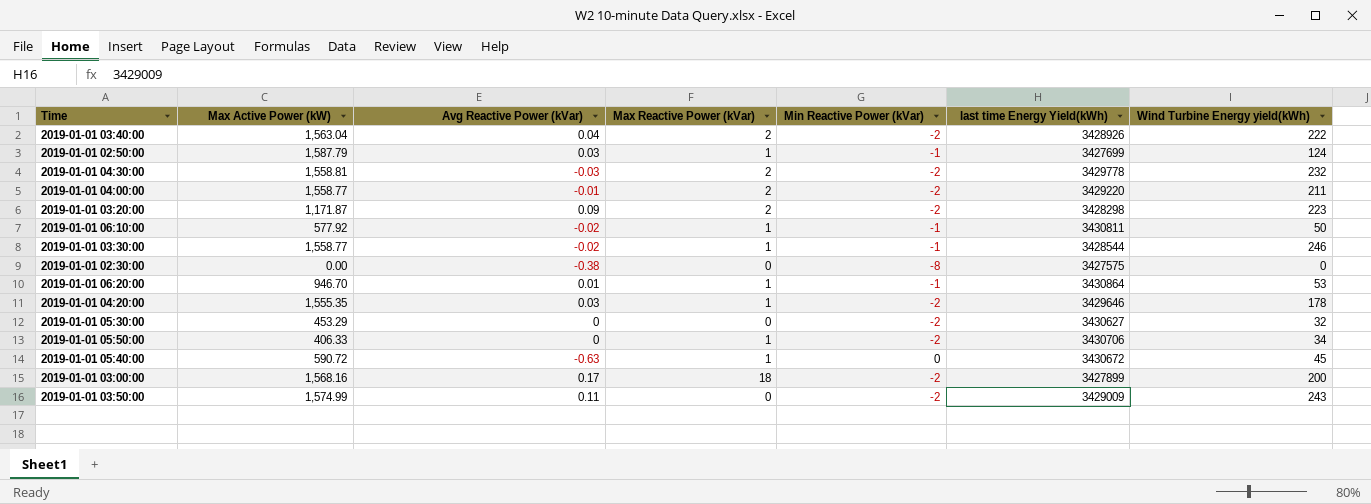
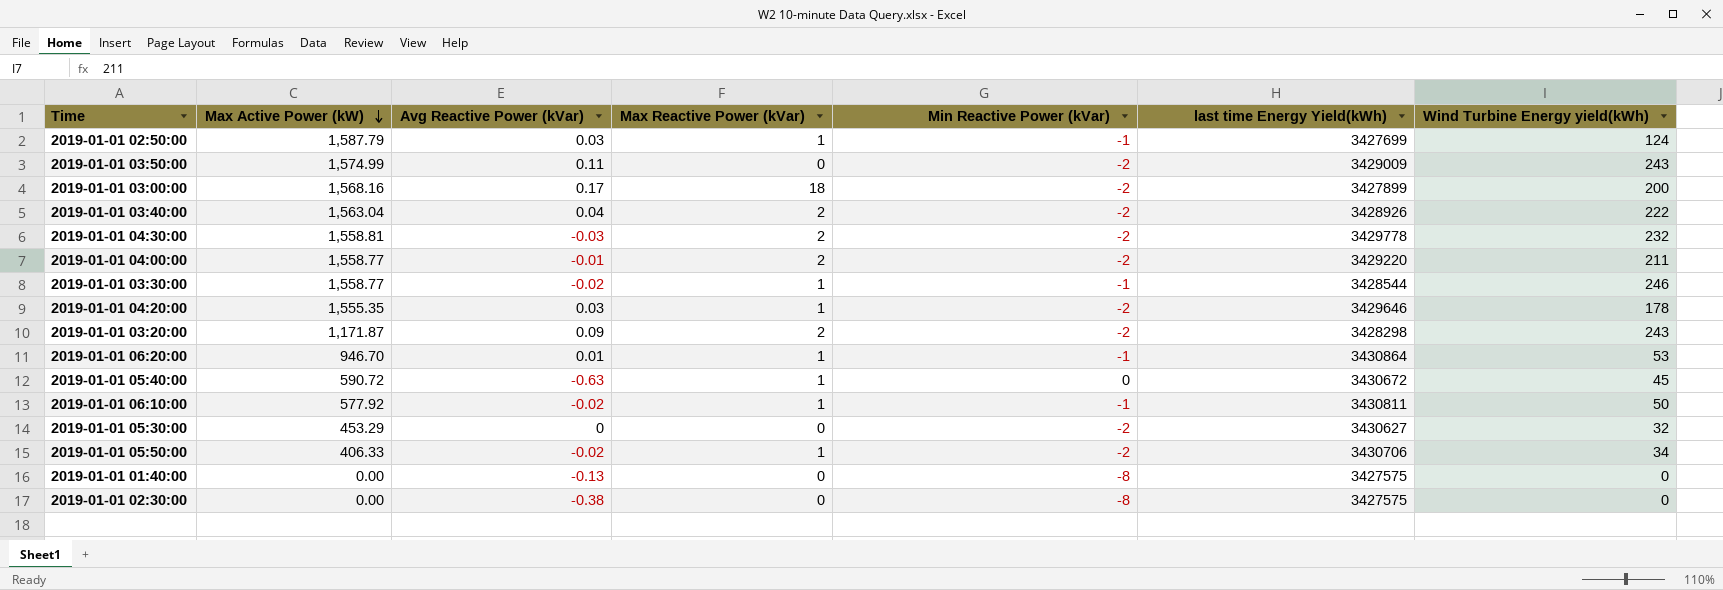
row order: none -> Max Active Power (kW) descending
2019-01-01 03:20:00 | Wind Turbine Energy yield(kWh): 223 -> 243
2019-01-01 05:50:00 | Avg Reactive Power (kVar): 0 -> -0.02
row 2019-01-01 01:40:00: none -> 0.00 | -0.13 | 0 | -8 | 3427575 | 0

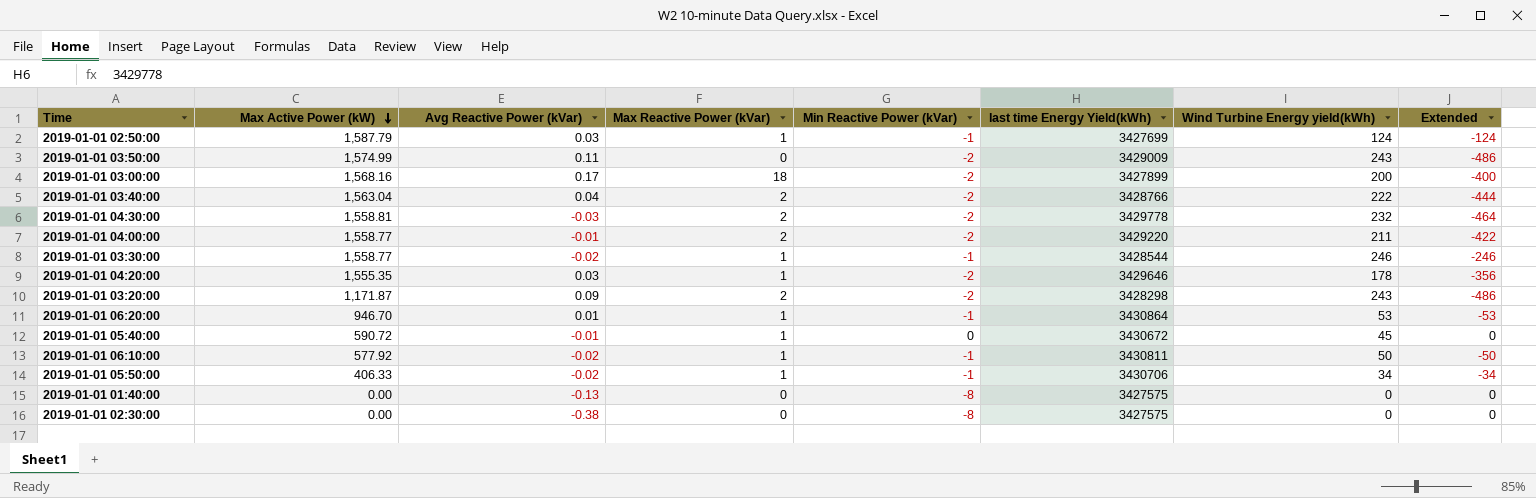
column Extended | formula: none -> [Min Reactive Power (kVar)] * [Wind Turbine Energy yield(kWh)]
row 2019-01-01 05:30:00: 453.29 | 0 | 0 | -2 | 3430627 | 32 -> none
2019-01-01 03:40:00 | last time Energy Yield(kWh): 3428926 -> 3428766
2019-01-01 05:40:00 | Avg Reactive Power (kVar): -0.63 -> -0.01
2019-01-01 05:50:00 | Min Reactive Power (kVar): -2 -> -1

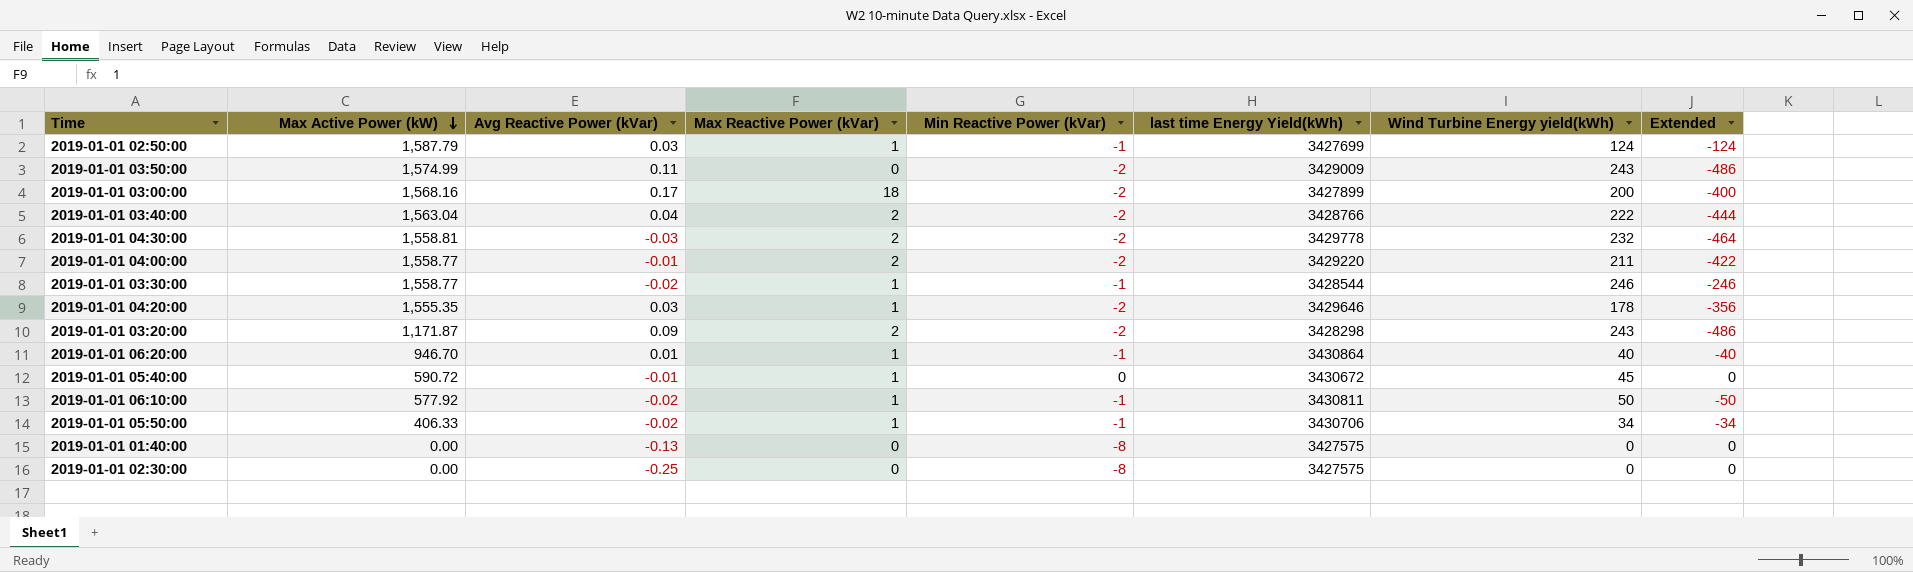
2019-01-01 06:20:00 | Wind Turbine Energy yield(kWh): 53 -> 40
2019-01-01 06:20:00 | Extended: -53 -> -40
2019-01-01 02:30:00 | Avg Reactive Power (kVar): -0.38 -> -0.25

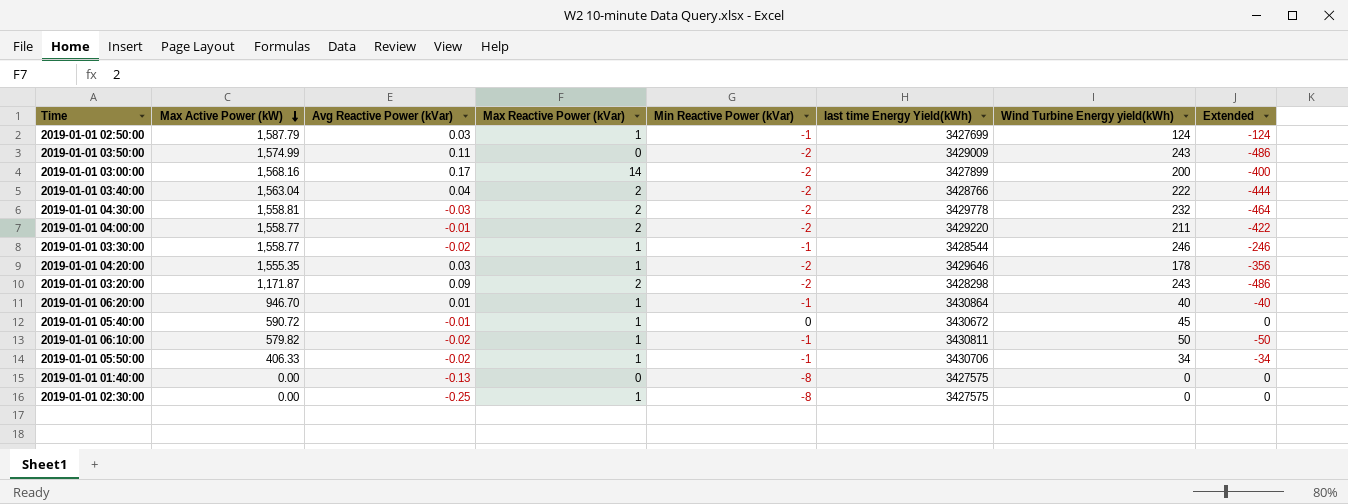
2019-01-01 03:00:00 | Max Reactive Power (kVar): 18 -> 14
2019-01-01 06:10:00 | Max Active Power (kW): 577.92 -> 579.82
2019-01-01 02:30:00 | Max Reactive Power (kVar): 0 -> 1

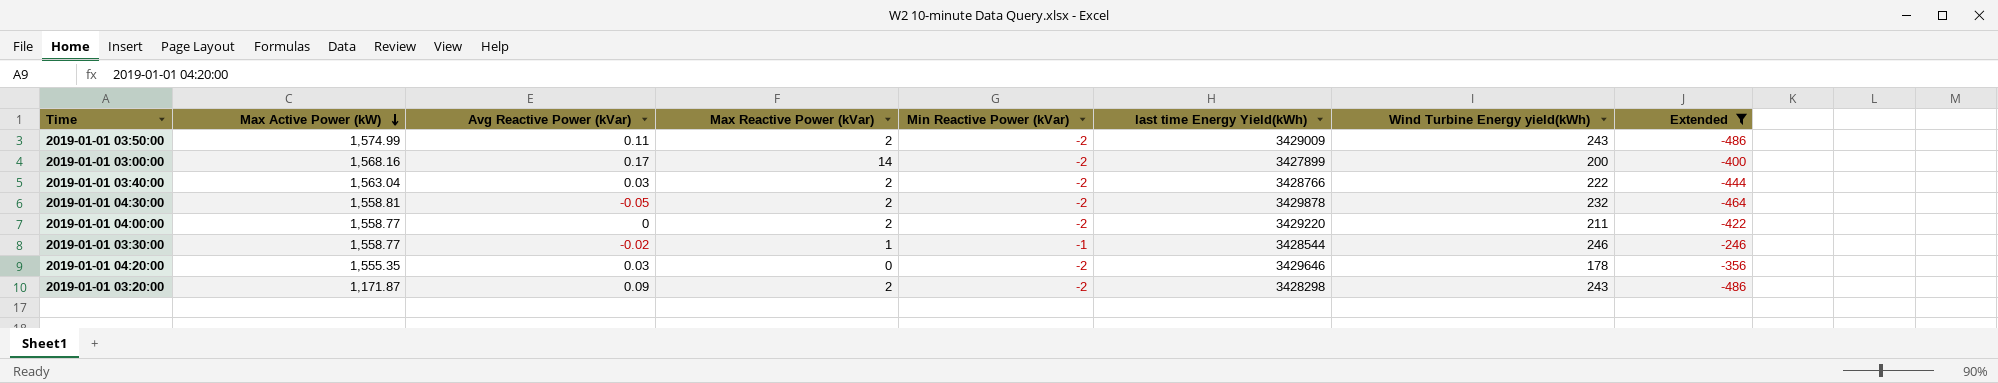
filter: none -> Extended <= -246
2019-01-01 03:50:00 | Max Reactive Power (kVar): 0 -> 2
2019-01-01 03:40:00 | Avg Reactive Power (kVar): 0.04 -> 0.03
2019-01-01 04:30:00 | Avg Reactive Power (kVar): -0.03 -> -0.05
2019-01-01 04:30:00 | last time Energy Yield(kWh): 3429778 -> 3429878
2019-01-01 04:00:00 | Avg Reactive Power (kVar): -0.01 -> 0
2019-01-01 04:20:00 | Max Reactive Power (kVar): 1 -> 0

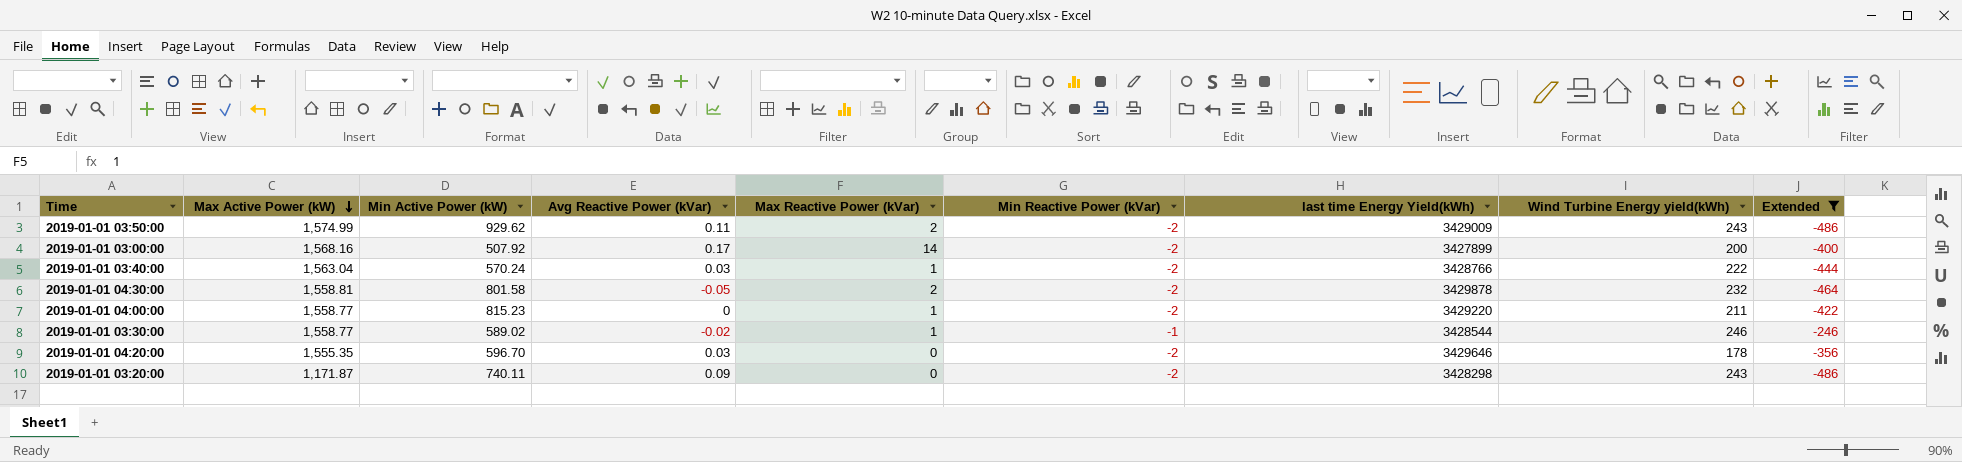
column Min Active Power (kW) | position: none -> 3
2019-01-01 03:40:00 | Max Reactive Power (kVar): 2 -> 1
2019-01-01 04:00:00 | Max Reactive Power (kVar): 2 -> 1
2019-01-01 03:20:00 | Max Reactive Power (kVar): 2 -> 0

